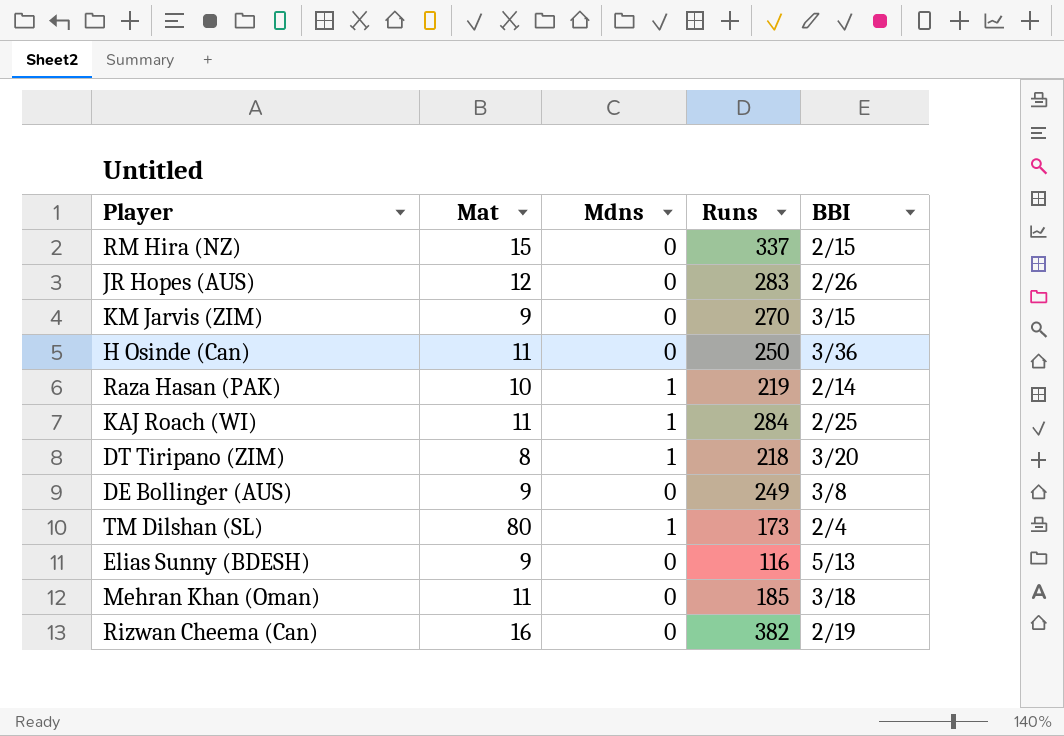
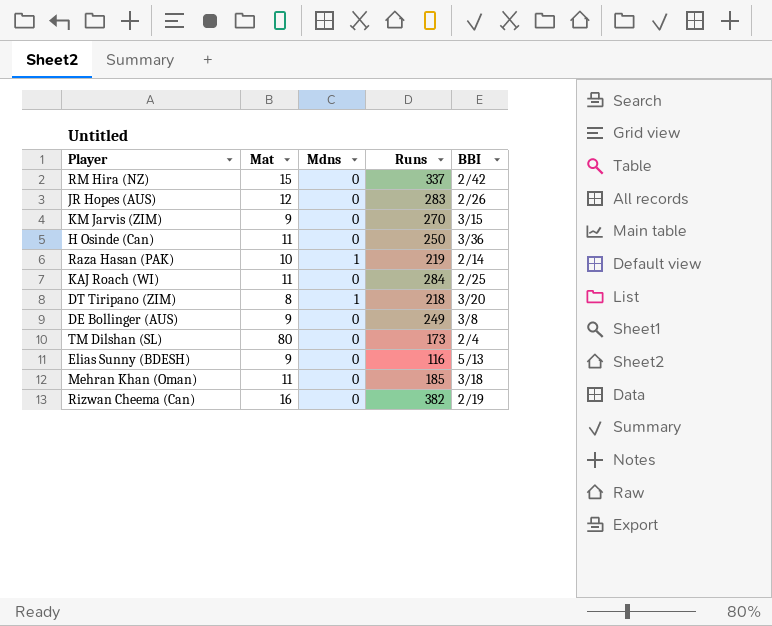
RM Hira (NZ) | BBI: 2/15 -> 2/42
KAJ Roach (WI) | Mdns: 1 -> 0
TM Dilshan (SL) | Mdns: 1 -> 0

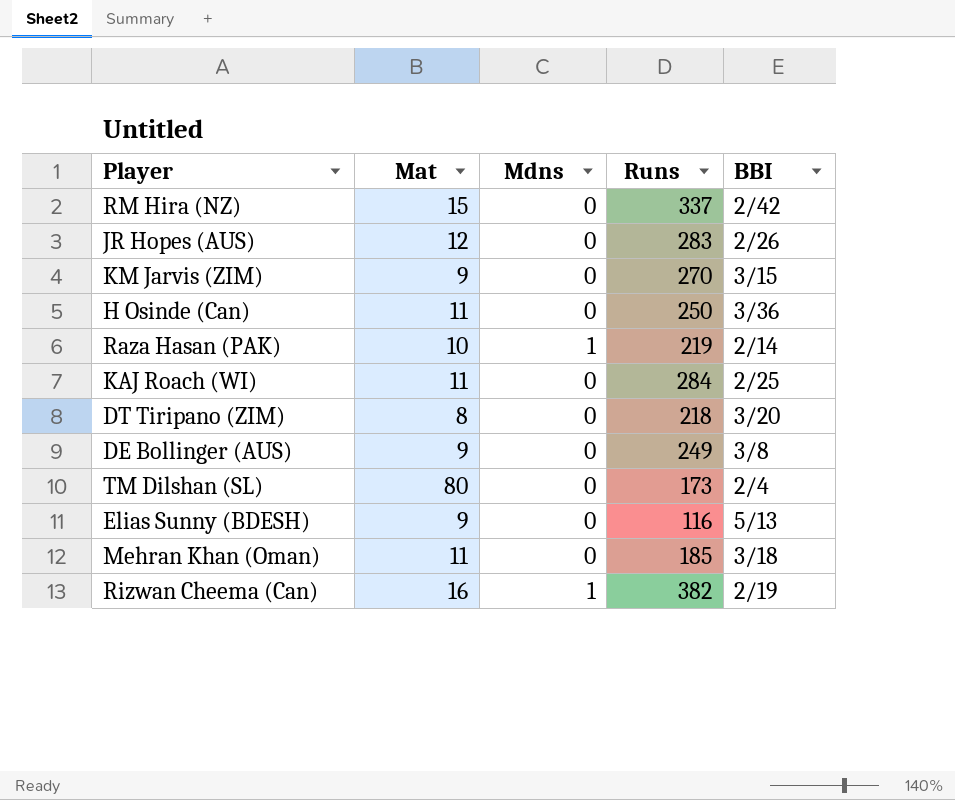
DT Tiripano (ZIM) | Mdns: 1 -> 0
Rizwan Cheema (Can) | Mdns: 0 -> 1

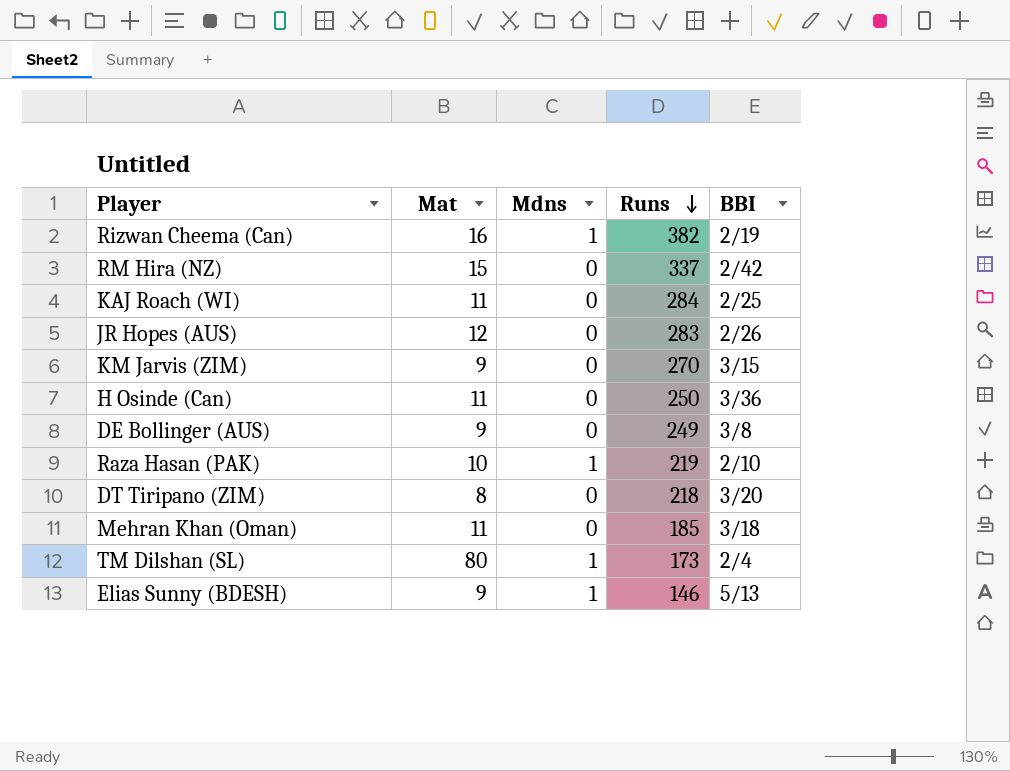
row order: none -> Runs descending
Raza Hasan (PAK) | BBI: 2/14 -> 2/10
TM Dilshan (SL) | Mdns: 0 -> 1
Elias Sunny (BDESH) | Mdns: 0 -> 1
Elias Sunny (BDESH) | Runs: 116 -> 146

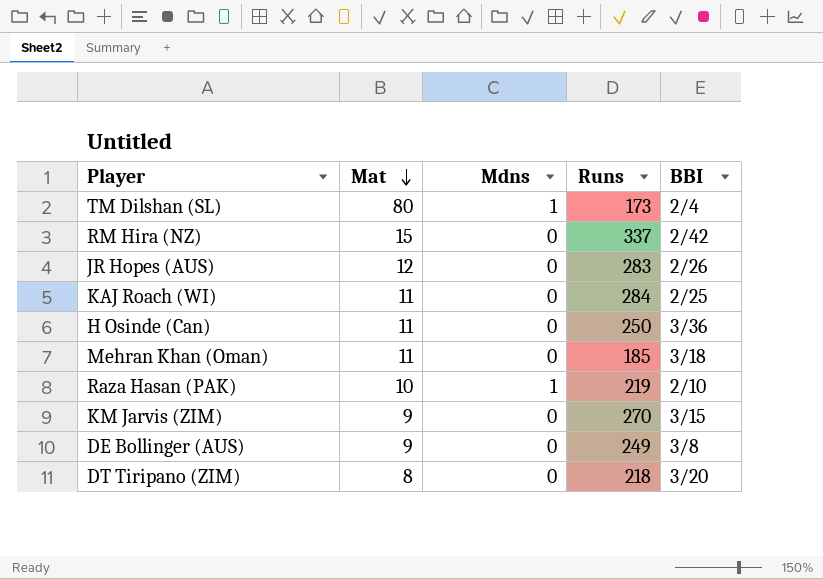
row order: Runs descending -> Mat descending
row Rizwan Cheema (Can): 16 | 1 | 382 | 2/19 -> none
row Elias Sunny (BDESH): 9 | 1 | 146 | 5/13 -> none

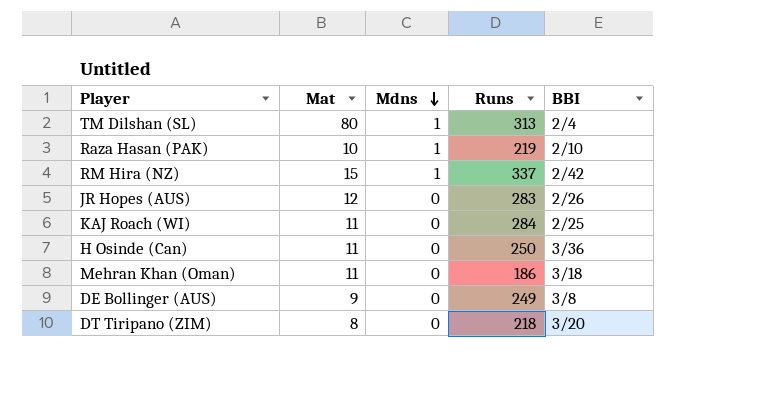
row order: Mat descending -> Mdns descending
row KM Jarvis (ZIM): 9 | 0 | 270 | 3/15 -> none
TM Dilshan (SL) | Runs: 173 -> 313
RM Hira (NZ) | Mdns: 0 -> 1
Mehran Khan (Oman) | Runs: 185 -> 186

